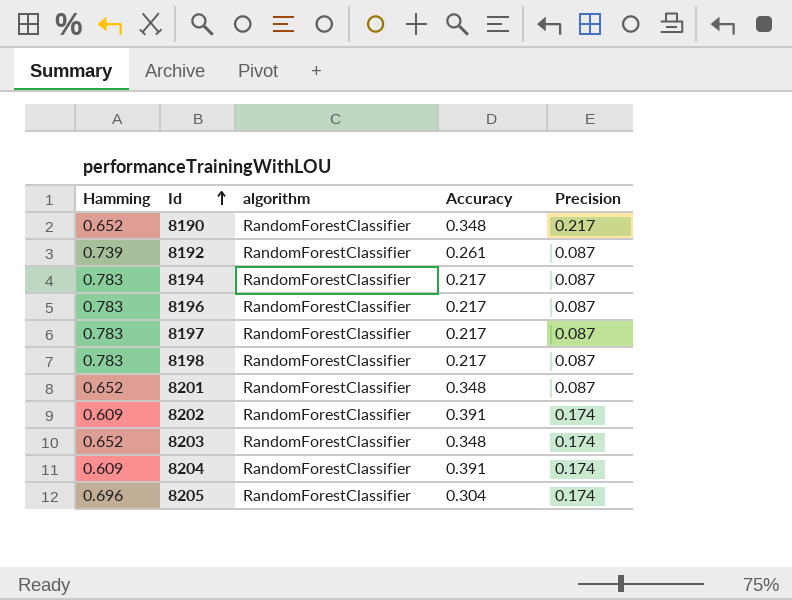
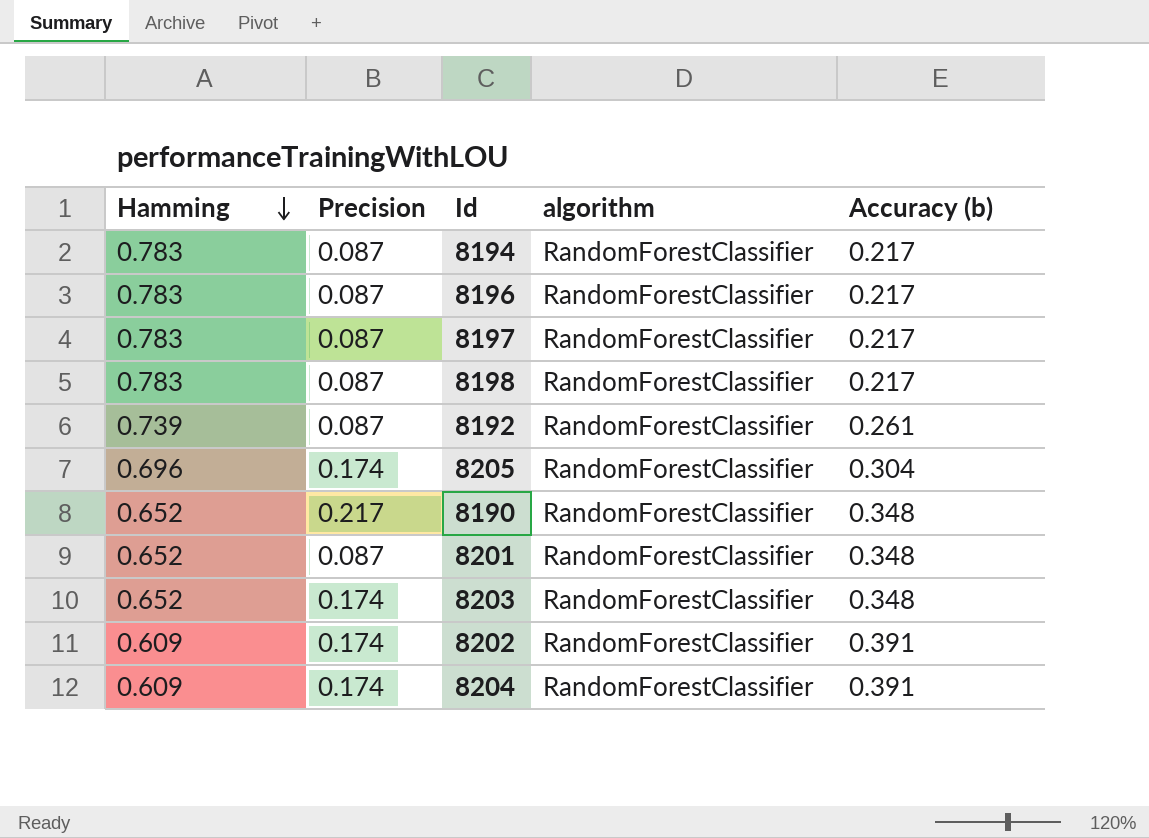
row order: Id ascending -> Hamming descending
column Precision | position: 5 -> 2
column name: Accuracy -> Accuracy (b)

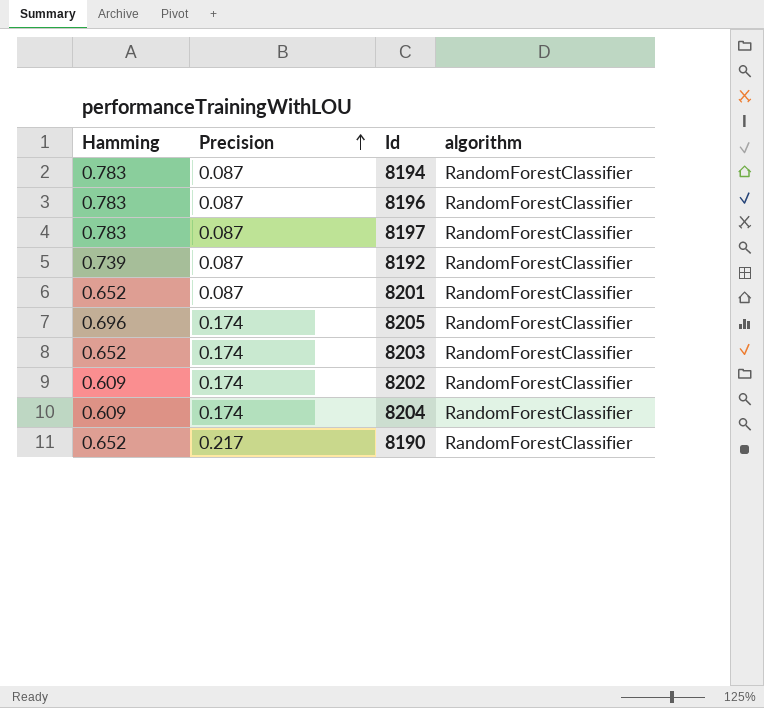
row order: Hamming descending -> Precision ascending
column Accuracy (b) | position: 5 -> none
row 8198: 0.783 | 0.087 | RandomForestClassifier | 0.217 -> none

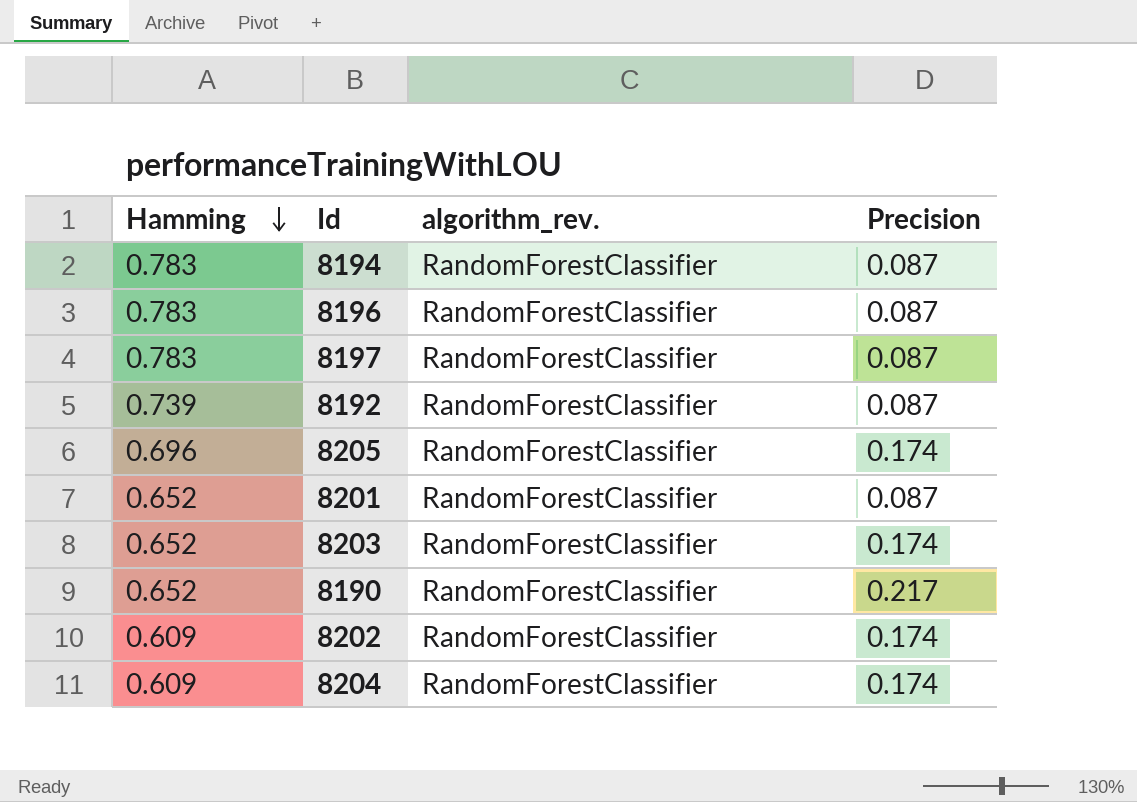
row order: Precision ascending -> Hamming descending
column name: algorithm -> algorithm_rev.
column Precision | position: 2 -> 4

